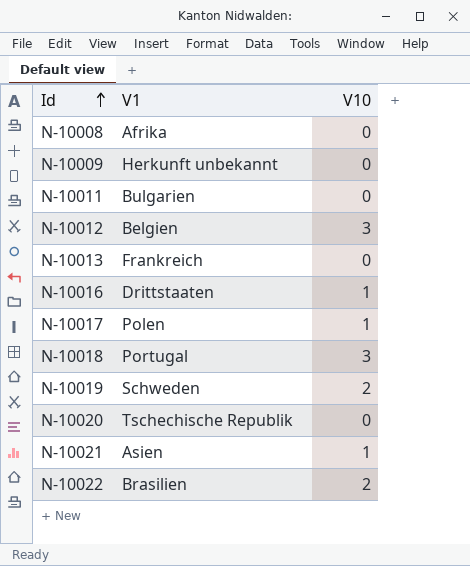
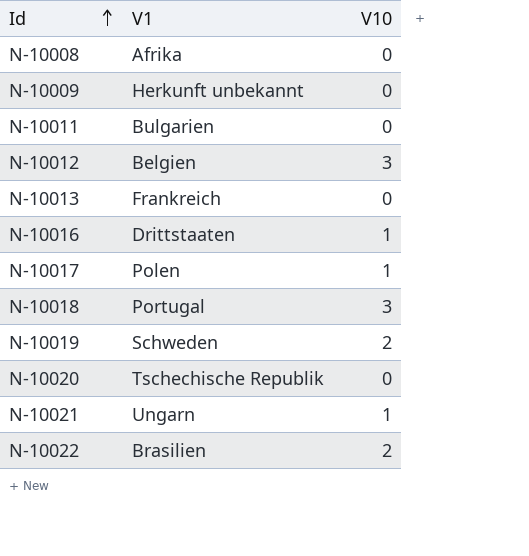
N-10021 | V1: Asien -> Ungarn

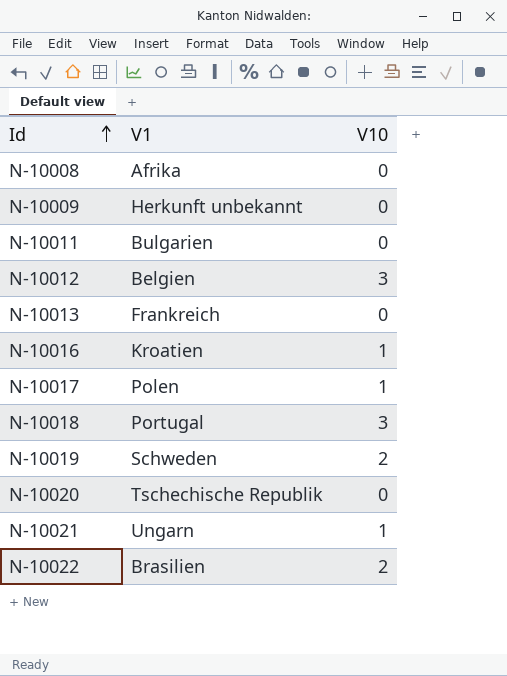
N-10016 | V1: Drittstaaten -> Kroatien

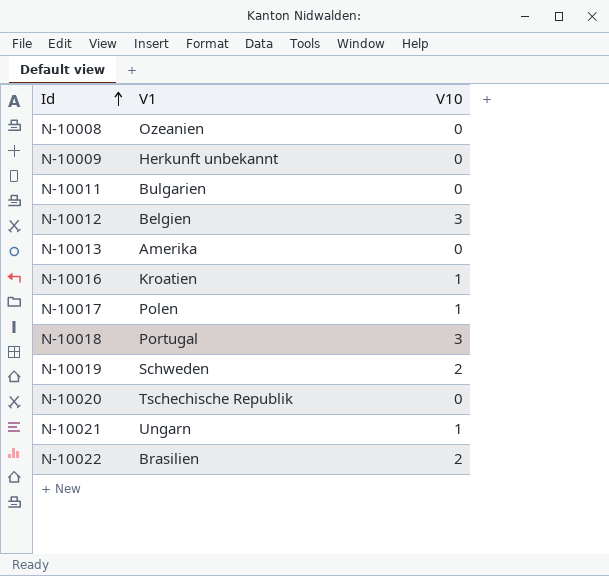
N-10008 | V1: Afrika -> Ozeanien
N-10013 | V1: Frankreich -> Amerika

